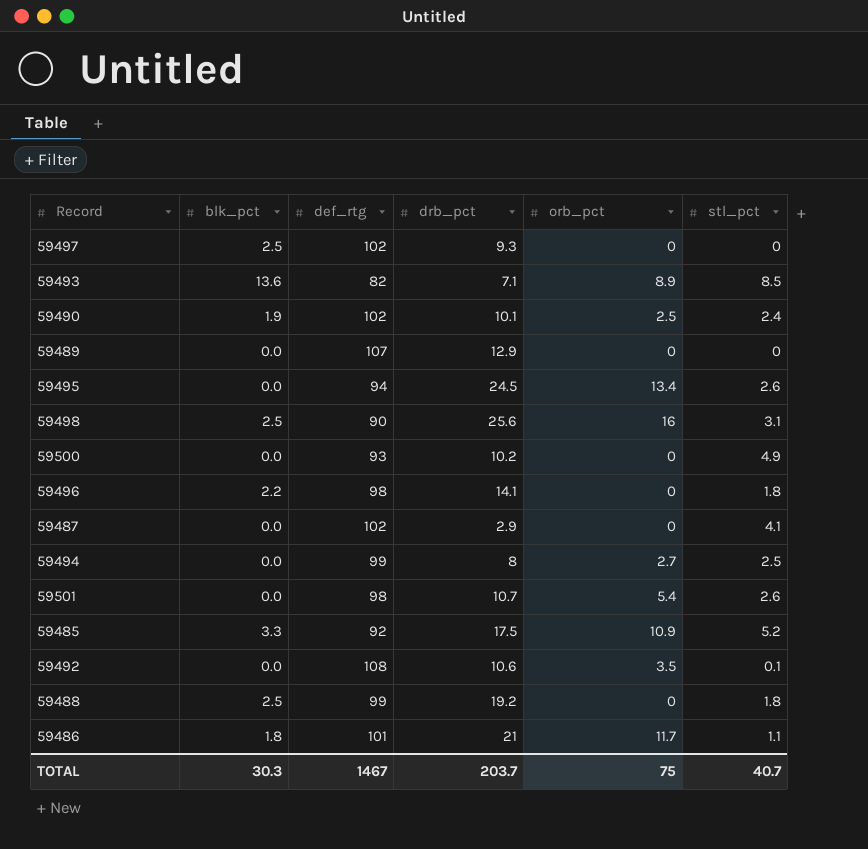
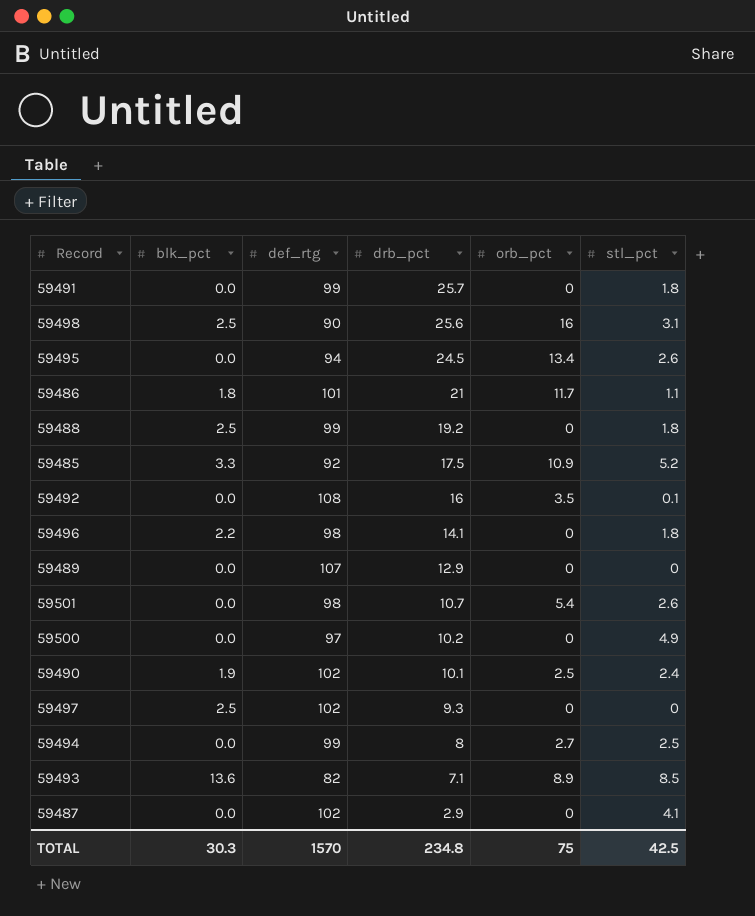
row order: none -> drb_pct descending
row 59491: none -> 0.0 | 99 | 25.7 | 0 | 1.8
59492 | drb_pct: 10.6 -> 16
59500 | def_rtg: 93 -> 97
TOTAL | def_rtg: 1467 -> 1570
TOTAL | drb_pct: 203.7 -> 234.8
TOTAL | stl_pct: 40.7 -> 42.5

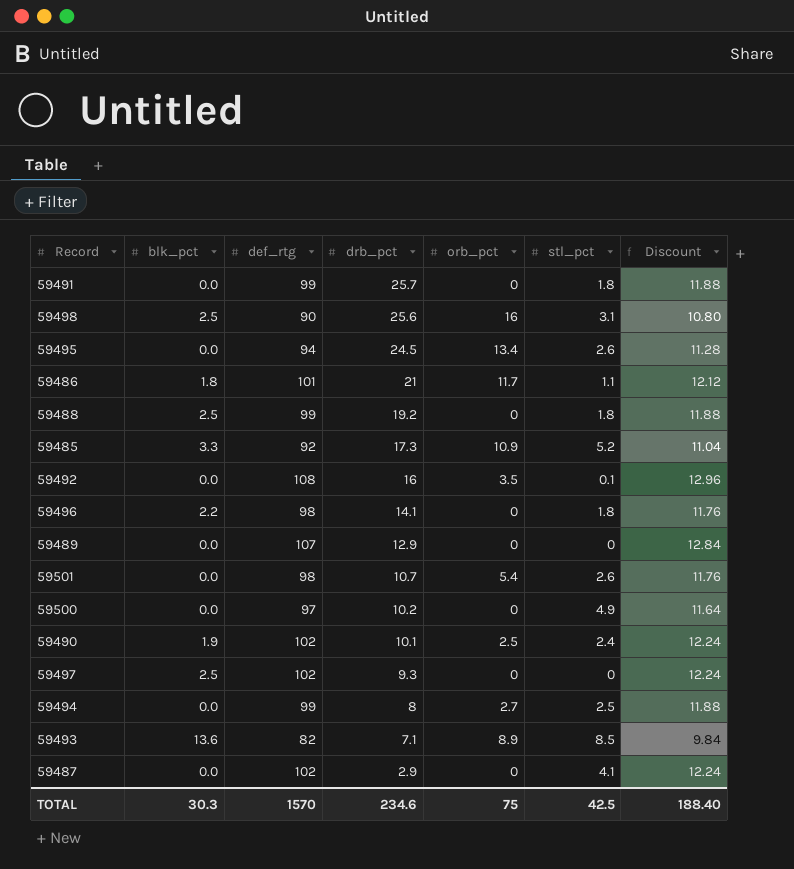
column Discount | formula: none -> [def_rtg] * 0.12
59485 | drb_pct: 17.5 -> 17.3
TOTAL | drb_pct: 234.8 -> 234.6

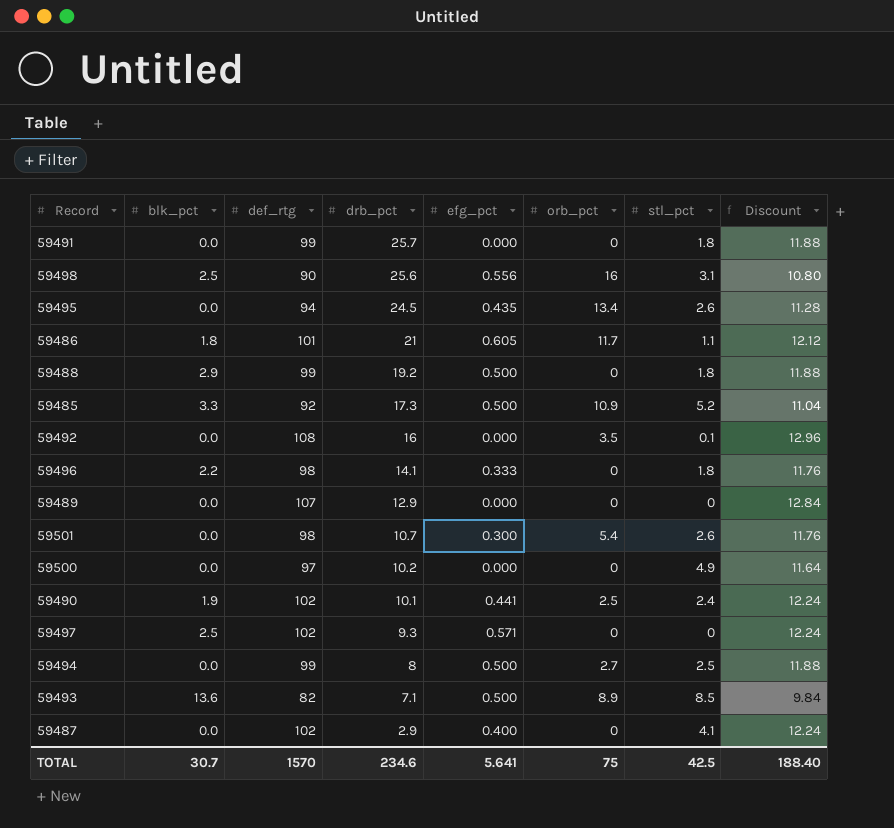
column efg_pct | position: none -> 5
59488 | blk_pct: 2.5 -> 2.9
TOTAL | blk_pct: 30.3 -> 30.7

